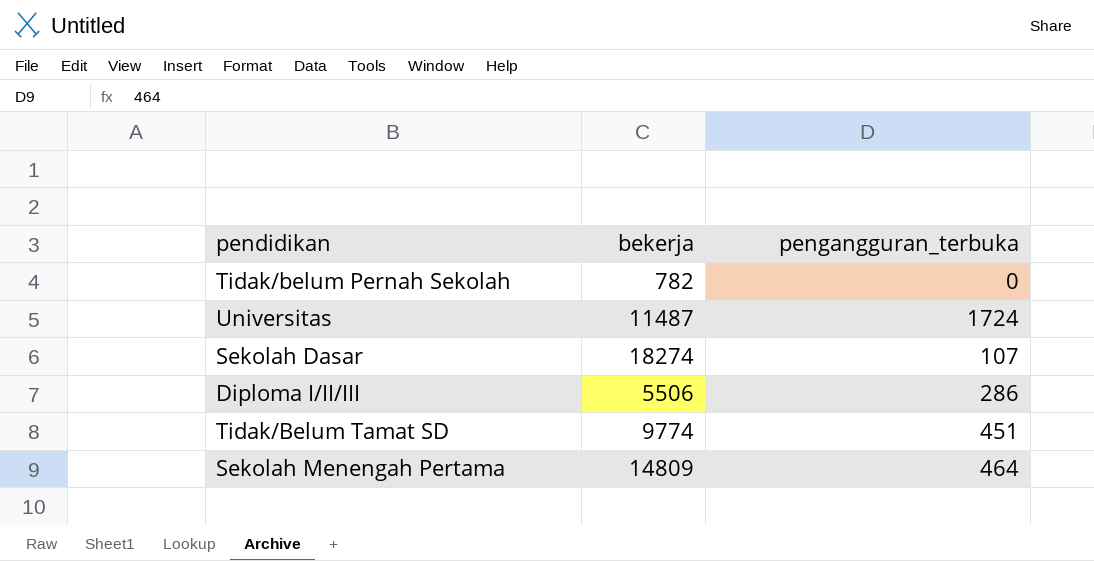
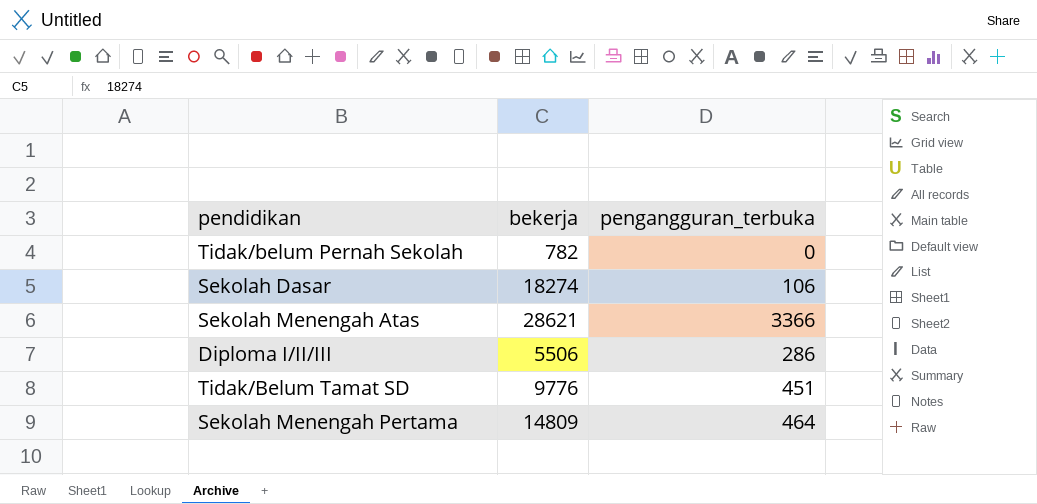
row Universitas: 11487 | 1724 -> none
Sekolah Dasar | pengangguran_terbuka: 107 -> 106
row Sekolah Menengah Atas: none -> 28621 | 3366
Tidak/Belum Tamat SD | bekerja: 9774 -> 9776

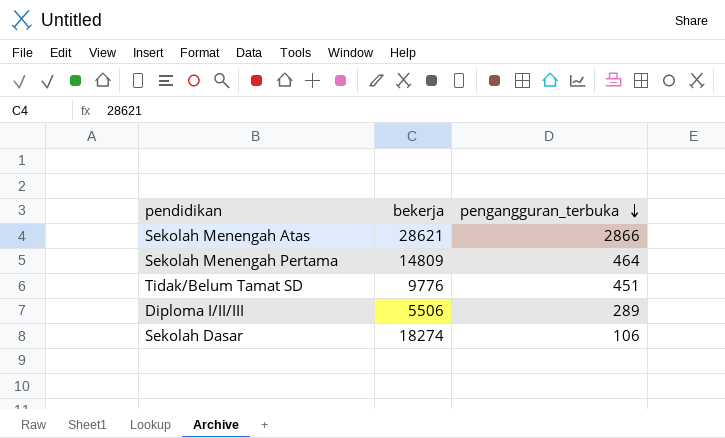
row order: none -> pengangguran_terbuka descending
row Tidak/belum Pernah Sekolah: 782 | 0 -> none
Sekolah Menengah Atas | pengangguran_terbuka: 3366 -> 2866
Diploma I/II/III | pengangguran_terbuka: 286 -> 289

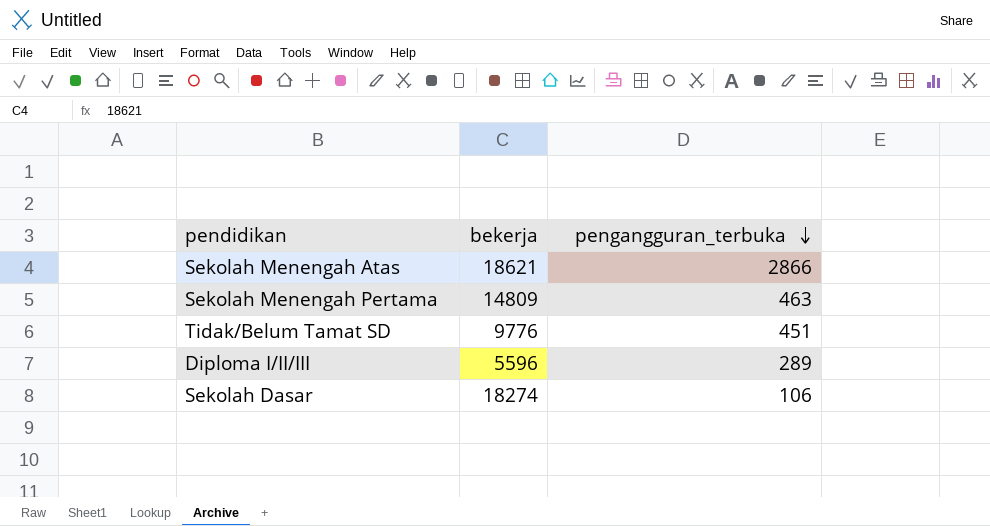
Sekolah Menengah Atas | bekerja: 28621 -> 18621
Sekolah Menengah Pertama | pengangguran_terbuka: 464 -> 463
Diploma I/II/III | bekerja: 5506 -> 5596

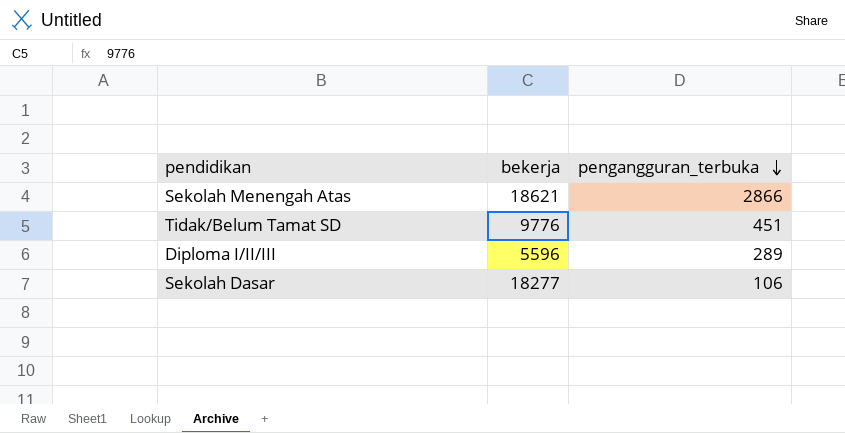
row Sekolah Menengah Pertama: 14809 | 463 -> none
Sekolah Dasar | bekerja: 18274 -> 18277

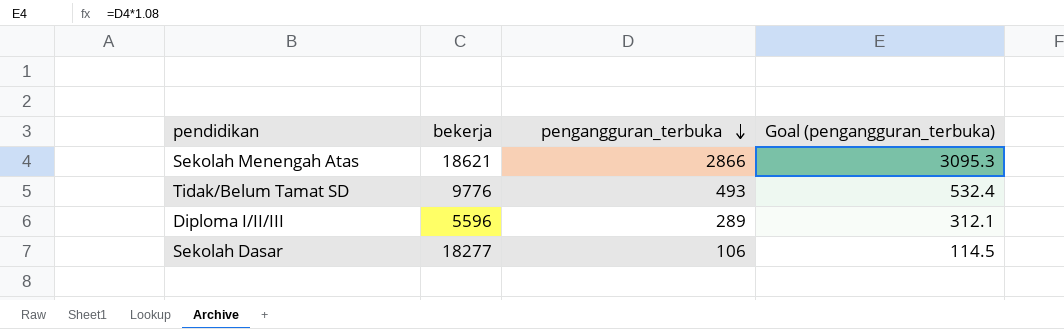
column Goal (pengangguran_terbuka) | formula: none -> [pengangguran_terbuka] * 1.08
Tidak/Belum Tamat SD | pengangguran_terbuka: 451 -> 493

